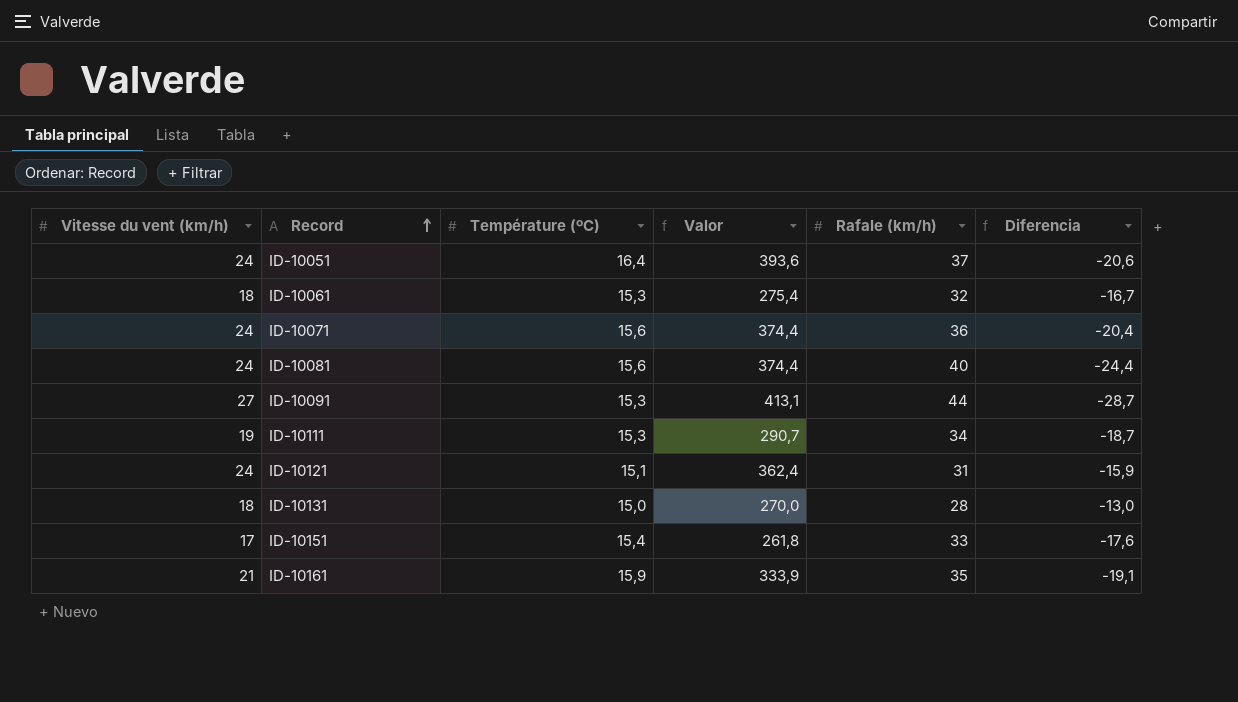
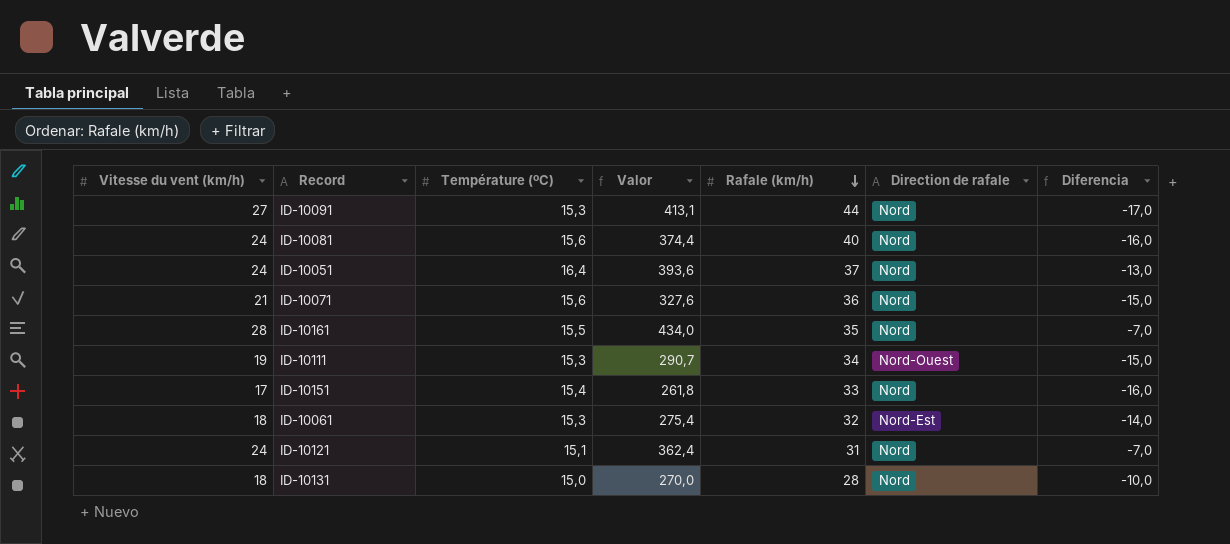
row order: Record ascending -> Rafale (km/h) descending
column Direction de rafale | position: none -> 6
column Diferencia | formula: [Température (ºC)] - [Rafale (km/h)] -> [Vitesse du vent (km/h)] - [Rafale (km/h)]
ID-10071 | Vitesse du vent (km/h): 24 -> 21
ID-10071 | Valor: 374,4 -> 327,6
ID-10161 | Vitesse du vent (km/h): 21 -> 28
ID-10161 | Température (ºC): 15,9 -> 15,5
ID-10161 | Valor: 333,9 -> 434,0

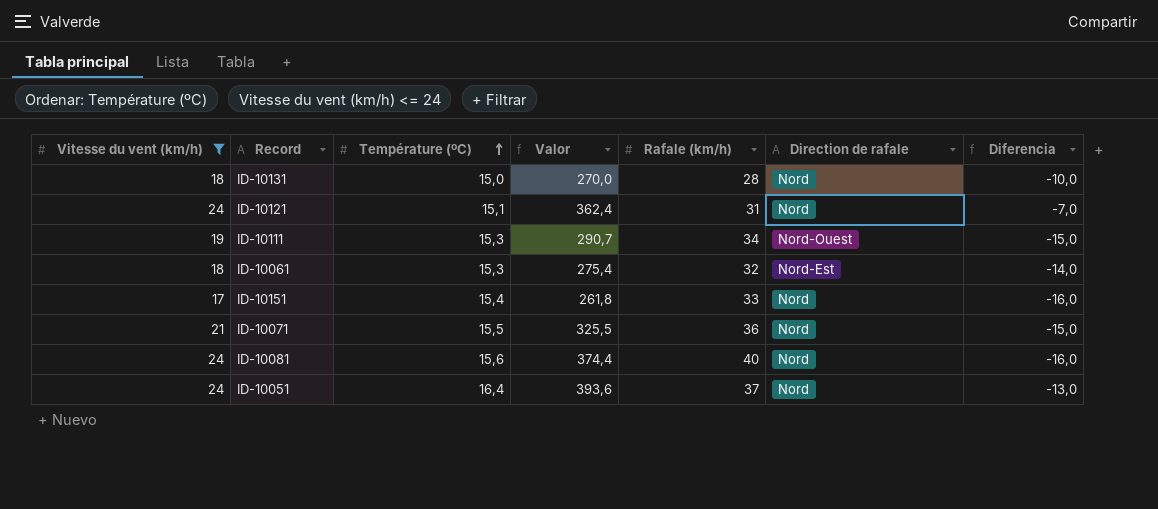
filter: none -> Vitesse du vent (km/h) <= 24
row order: Rafale (km/h) descending -> Température (ºC) ascending
ID-10071 | Température (ºC): 15,6 -> 15,5
ID-10071 | Valor: 327,6 -> 325,5

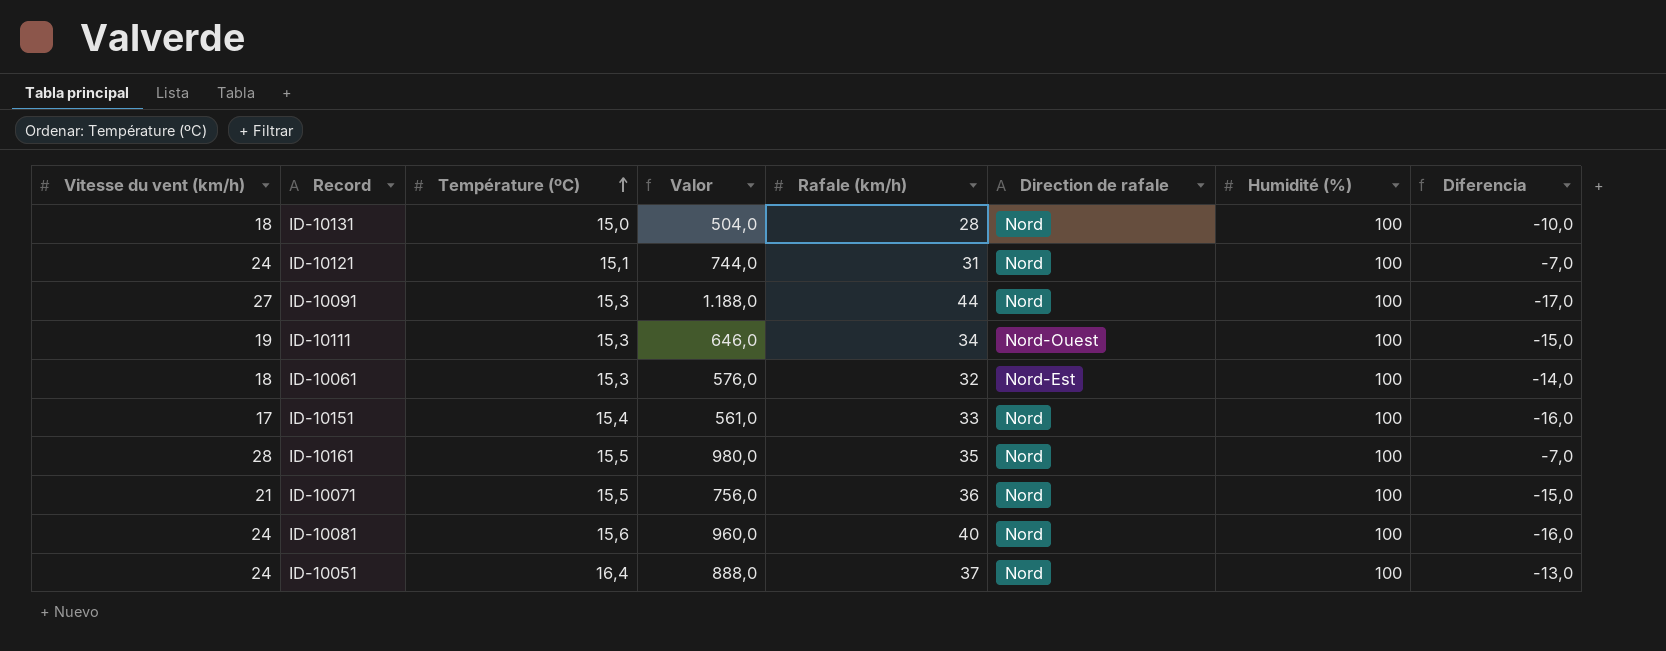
filter: Vitesse du vent (km/h) <= 24 -> none
column Valor | formula: [Vitesse du vent (km/h)] * [Température (ºC)] -> [Vitesse du vent (km/h)] * [Rafale (km/h)]
column Humidité (%) | position: none -> 7

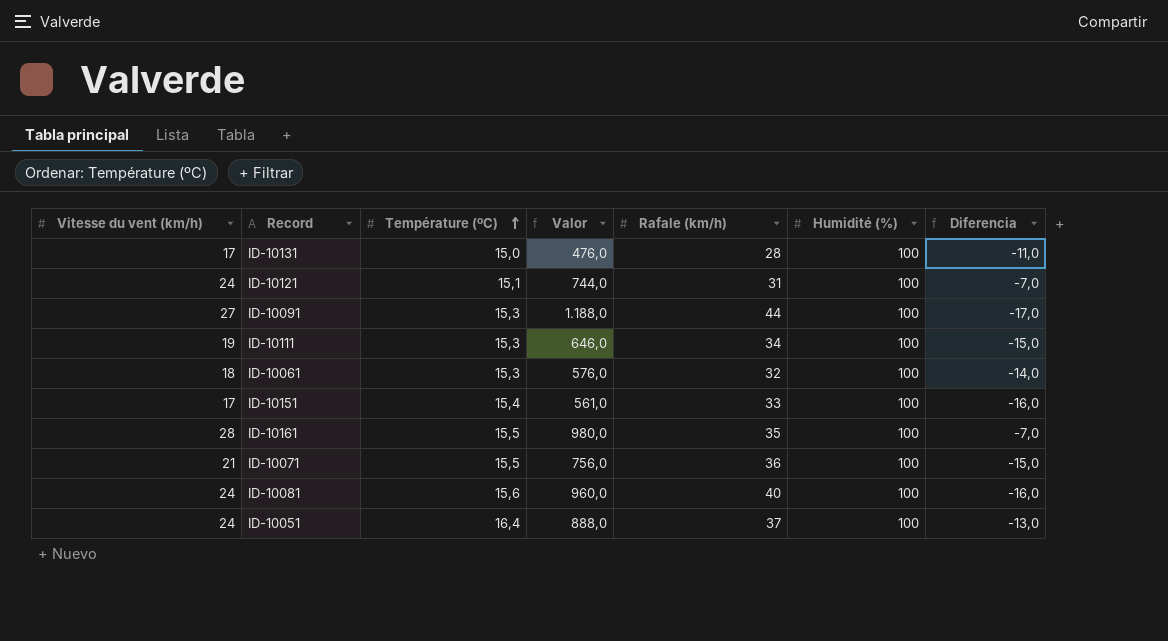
column Direction de rafale | position: 6 -> none
ID-10131 | Vitesse du vent (km/h): 18 -> 17
ID-10131 | Valor: 504,0 -> 476,0
ID-10131 | Diferencia: -10,0 -> -11,0

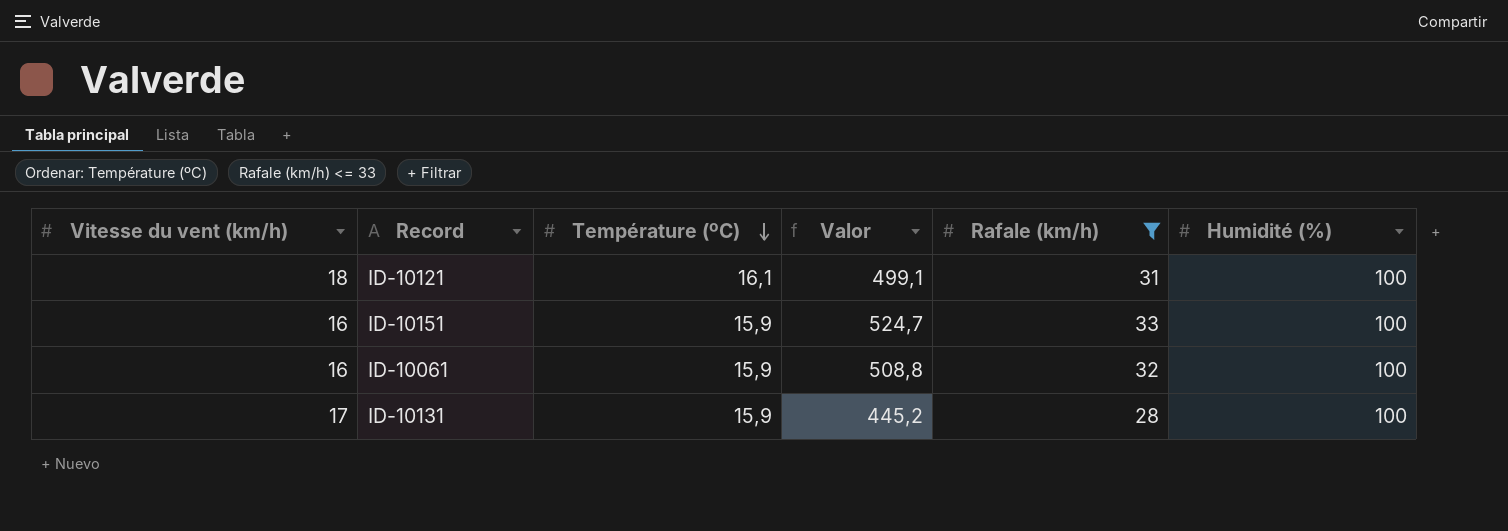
filter: none -> Rafale (km/h) <= 33
row order: Température (ºC) ascending -> Température (ºC) descending
column Diferencia | formula: [Vitesse du vent (km/h)] - [Rafale (km/h)] -> none
column Valor | formula: [Vitesse du vent (km/h)] * [Rafale (km/h)] -> [Température (ºC)] * [Rafale (km/h)]
ID-10121 | Vitesse du vent (km/h): 24 -> 18
ID-10121 | Température (ºC): 15,1 -> 16,1
ID-10151 | Vitesse du vent (km/h): 17 -> 16
ID-10151 | Température (ºC): 15,4 -> 15,9
ID-10061 | Vitesse du vent (km/h): 18 -> 16
ID-10061 | Température (ºC): 15,3 -> 15,9
ID-10131 | Température (ºC): 15,0 -> 15,9

